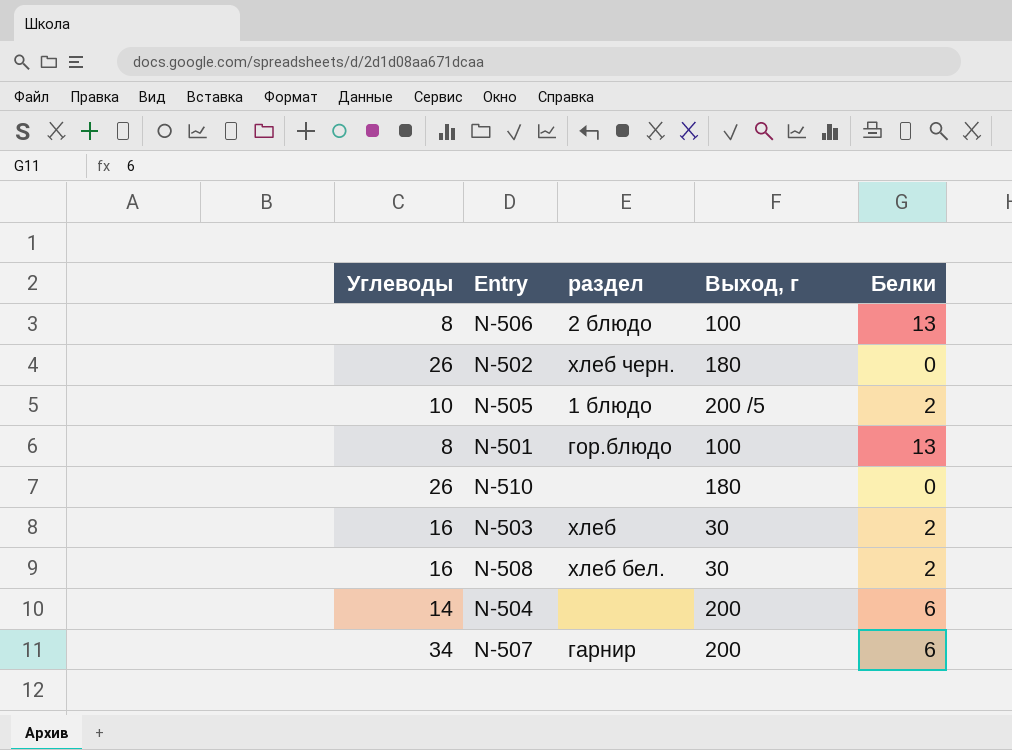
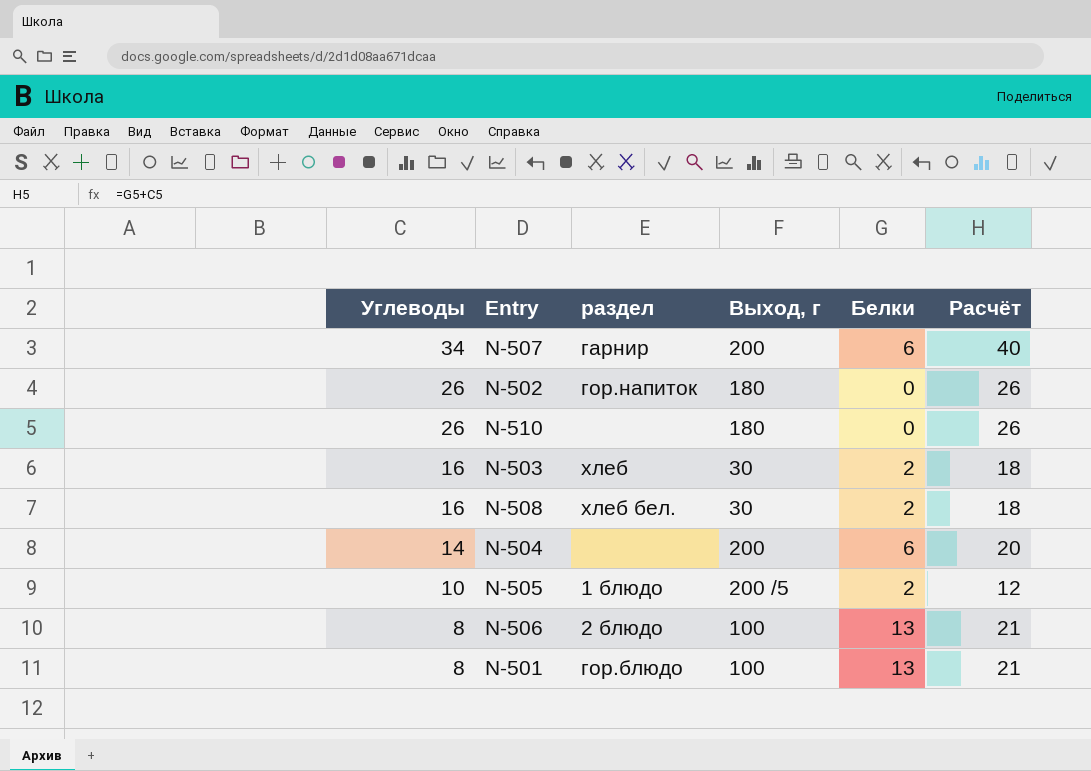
row order: none -> Углеводы descending
column Расчёт | formula: none -> [Углеводы] + [Белки]
N-502 | раздел: хлеб черн. -> гор.напиток

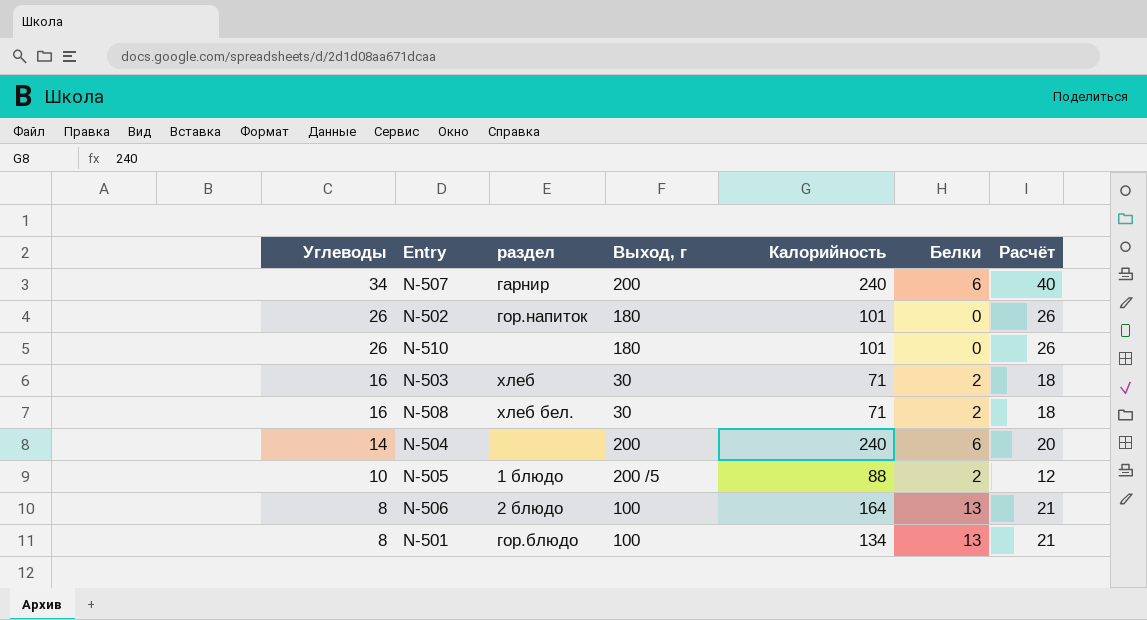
column Калорийность | position: none -> 5

